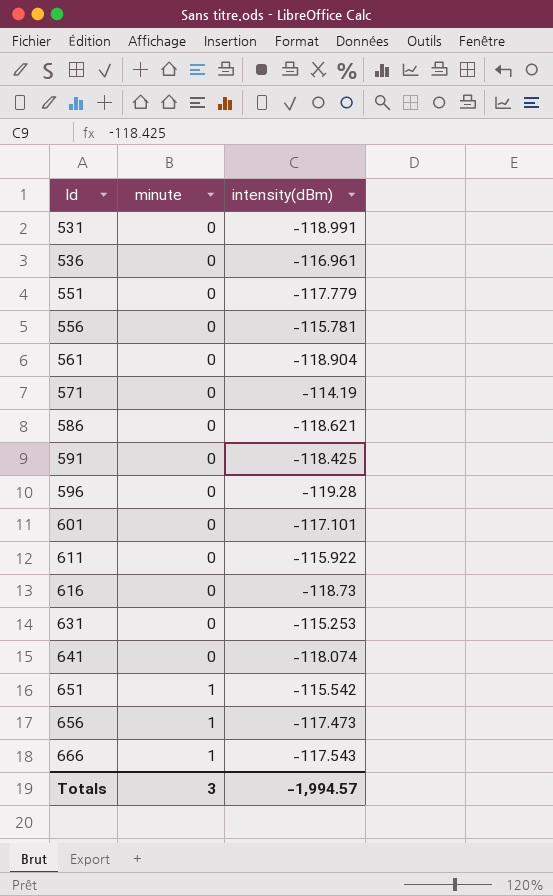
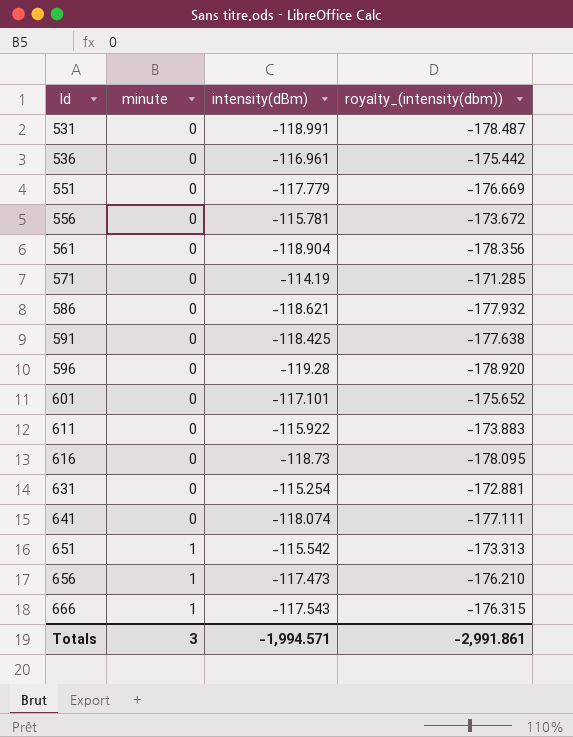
column royalty_(intensity(dbm)) | formula: none -> [intensity(dBm)] * 1.5
631 | intensity(dBm): -115.253 -> -115.254
Totals | intensity(dBm): -1,994.57 -> -1,994.571

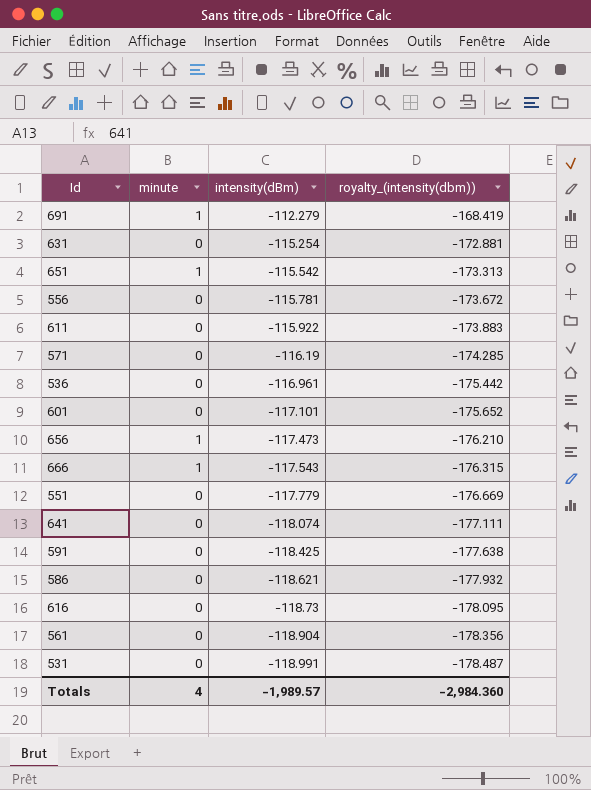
row order: Id ascending -> intensity(dBm) descending
row 596: 0 | -119.28 | -178.920 -> none
row 691: none -> 1 | -112.279 | -168.419
571 | intensity(dBm): -114.19 -> -116.19
571 | royalty_(intensity(dbm)): -171.285 -> -174.285
Totals | minute: 3 -> 4
Totals | intensity(dBm): -1,994.571 -> -1,989.57
Totals | royalty_(intensity(dbm)): -2,991.861 -> -2,984.360

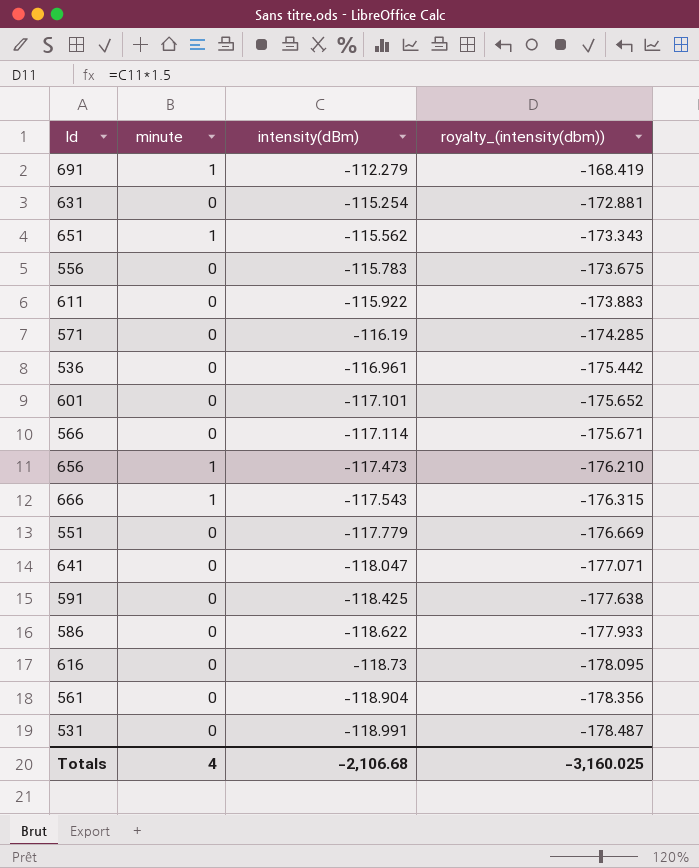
651 | intensity(dBm): -115.542 -> -115.562
651 | royalty_(intensity(dbm)): -173.313 -> -173.343
556 | intensity(dBm): -115.781 -> -115.783
556 | royalty_(intensity(dbm)): -173.672 -> -173.675
row 566: none -> 0 | -117.114 | -175.671
641 | intensity(dBm): -118.074 -> -118.047
641 | royalty_(intensity(dbm)): -177.111 -> -177.071
586 | intensity(dBm): -118.621 -> -118.622
586 | royalty_(intensity(dbm)): -177.932 -> -177.933
Totals | intensity(dBm): -1,989.57 -> -2,106.68
Totals | royalty_(intensity(dbm)): -2,984.360 -> -3,160.025

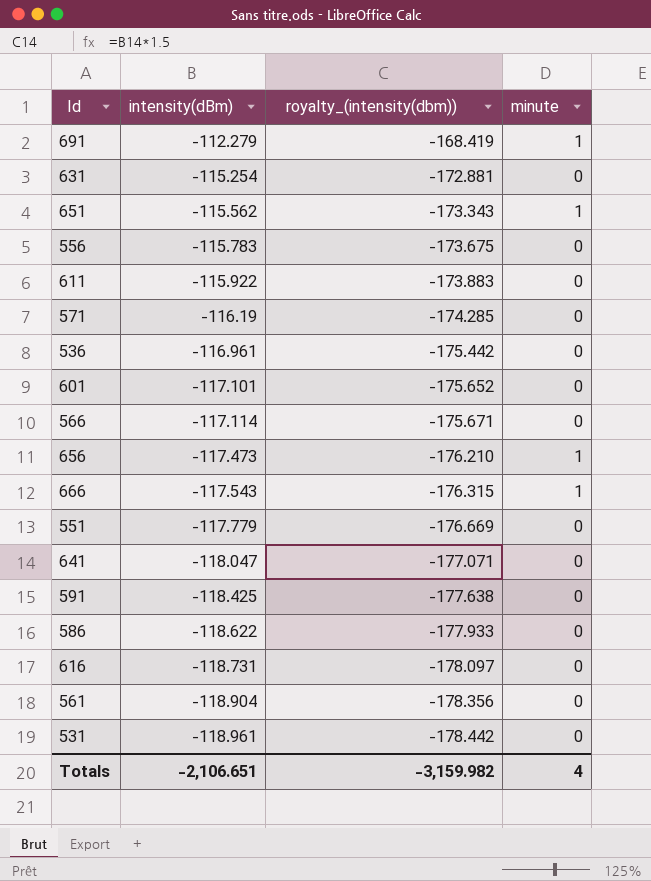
column minute | position: 2 -> 4
616 | intensity(dBm): -118.73 -> -118.731
616 | royalty_(intensity(dbm)): -178.095 -> -178.097
531 | intensity(dBm): -118.991 -> -118.961
531 | royalty_(intensity(dbm)): -178.487 -> -178.442
Totals | intensity(dBm): -2,106.68 -> -2,106.651
Totals | royalty_(intensity(dbm)): -3,160.025 -> -3,159.982

